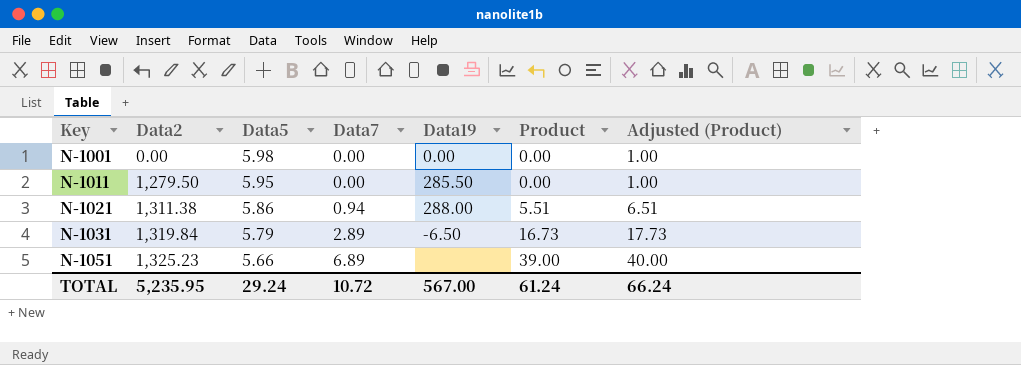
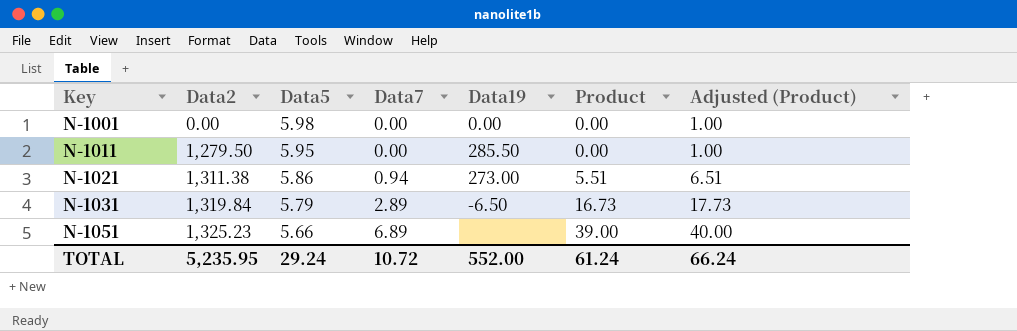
N-1021 | Data19: 288.00 -> 273.00
TOTAL | Data19: 567.00 -> 552.00

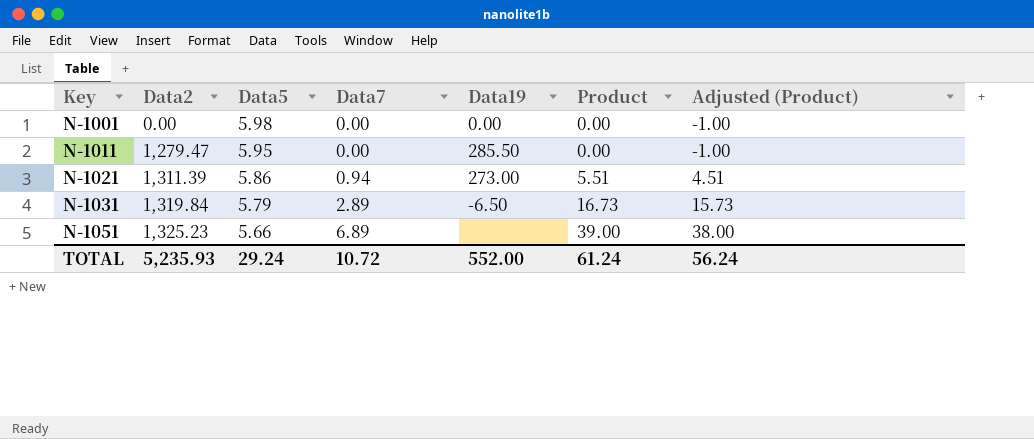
column Adjusted (Product) | formula: [Product] + 1 -> [Product] - 1
N-1011 | Data2: 1,279.50 -> 1,279.47
N-1021 | Data2: 1,311.38 -> 1,311.39
TOTAL | Data2: 5,235.95 -> 5,235.93
TOTAL | Adjusted (Product): 66.24 -> 56.24

